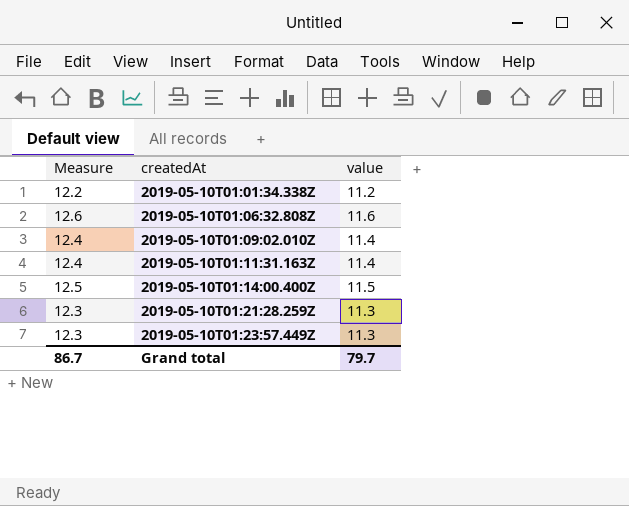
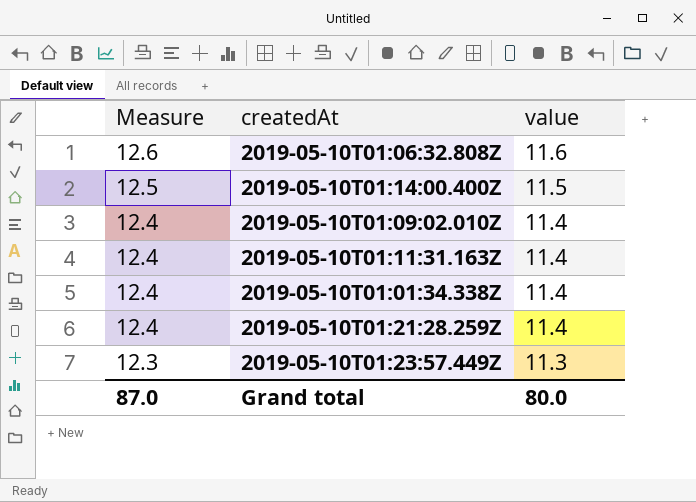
row order: createdAt ascending -> Measure descending
2019-05-10T01:01:34.338Z | Measure: 12.2 -> 12.4
2019-05-10T01:01:34.338Z | value: 11.2 -> 11.4
2019-05-10T01:21:28.259Z | Measure: 12.3 -> 12.4
2019-05-10T01:21:28.259Z | value: 11.3 -> 11.4
Grand total | Measure: 86.7 -> 87.0
Grand total | value: 79.7 -> 80.0

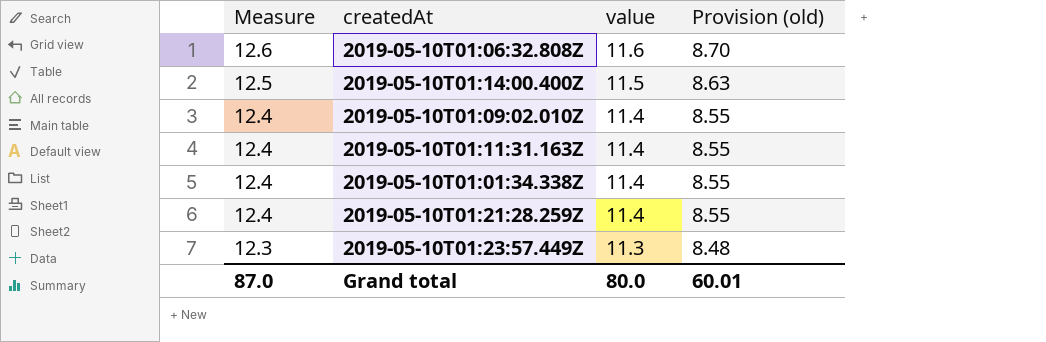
column Provision (old) | formula: none -> [value] * 0.75

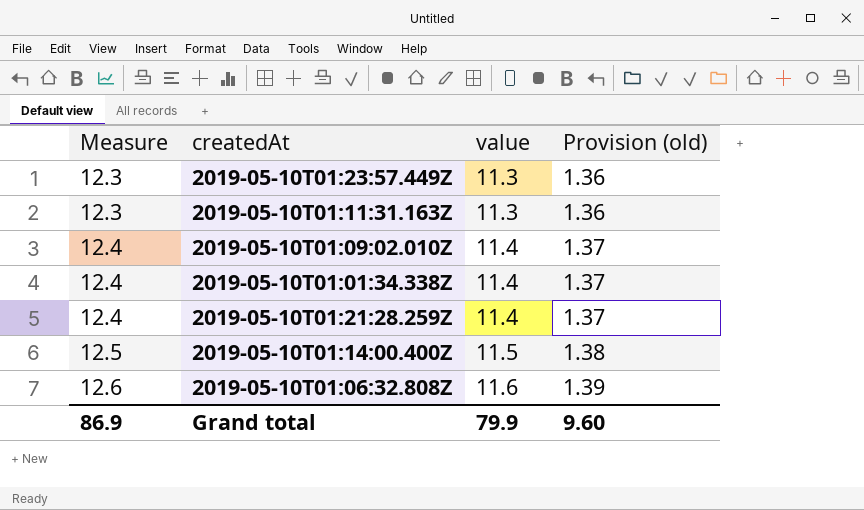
row order: Measure descending -> Measure ascending
column Provision (old) | formula: [value] * 0.75 -> [value] * 0.12
2019-05-10T01:11:31.163Z | Measure: 12.4 -> 12.3
2019-05-10T01:11:31.163Z | value: 11.4 -> 11.3
Grand total | Measure: 87.0 -> 86.9
Grand total | value: 80.0 -> 79.9
Grand total | Provision (old): 60.01 -> 9.60

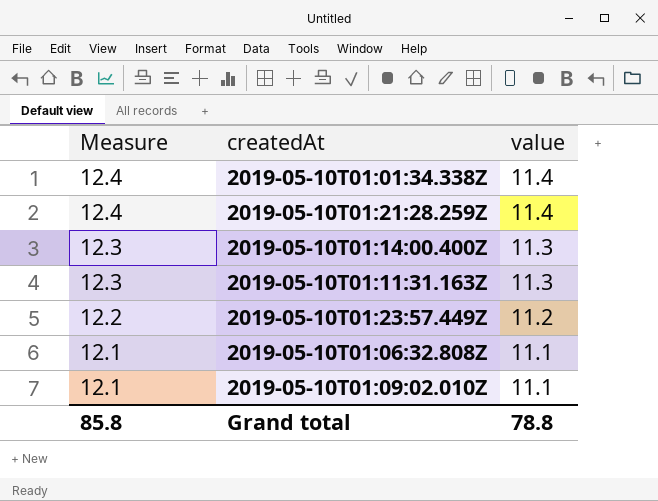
row order: Measure ascending -> Measure descending
column Provision (old) | formula: [value] * 0.12 -> none
2019-05-10T01:14:00.400Z | Measure: 12.5 -> 12.3
2019-05-10T01:14:00.400Z | value: 11.5 -> 11.3
2019-05-10T01:23:57.449Z | Measure: 12.3 -> 12.2
2019-05-10T01:23:57.449Z | value: 11.3 -> 11.2
2019-05-10T01:06:32.808Z | Measure: 12.6 -> 12.1
2019-05-10T01:06:32.808Z | value: 11.6 -> 11.1
2019-05-10T01:09:02.010Z | Measure: 12.4 -> 12.1
2019-05-10T01:09:02.010Z | value: 11.4 -> 11.1
Grand total | Measure: 86.9 -> 85.8
Grand total | value: 79.9 -> 78.8

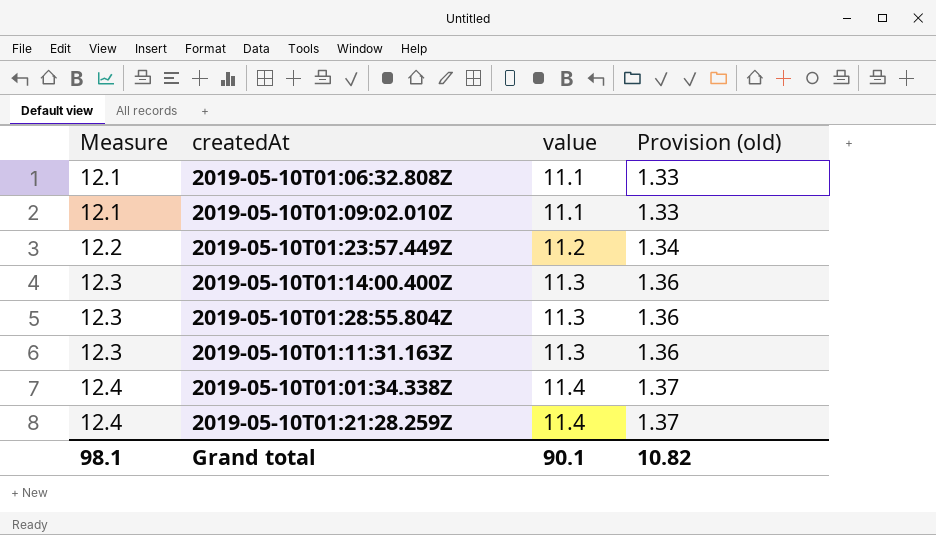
row order: Measure descending -> Measure ascending
column Provision (old) | formula: none -> [value] * 0.12
row 2019-05-10T01:28:55.804Z: none -> 12.3 | 11.3 | 1.36
Grand total | Measure: 85.8 -> 98.1
Grand total | value: 78.8 -> 90.1

